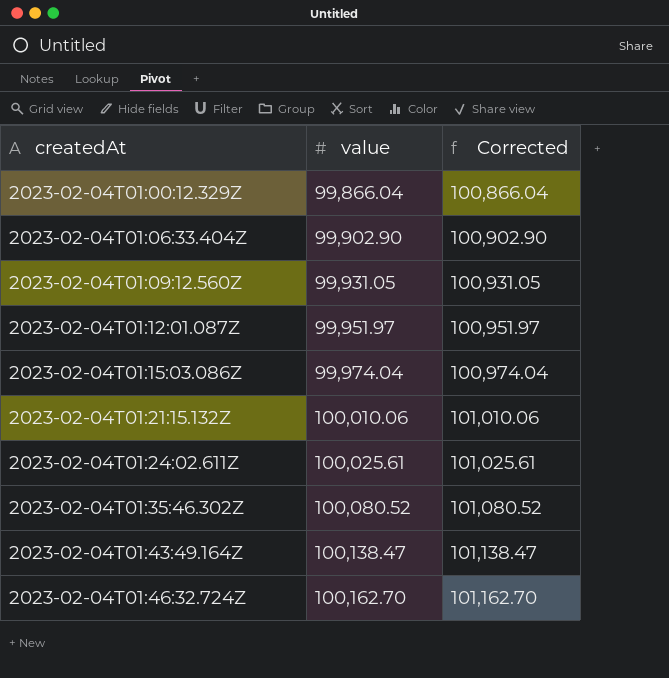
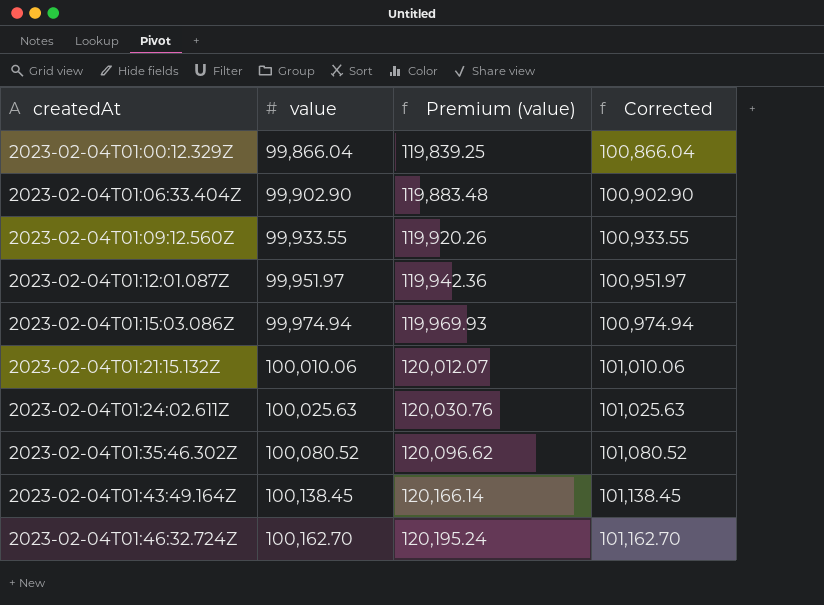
column Premium (value) | formula: none -> [value] * 1.2
2023-02-04T01:09:12.560Z | value: 99,931.05 -> 99,933.55
2023-02-04T01:09:12.560Z | Corrected: 100,931.05 -> 100,933.55
2023-02-04T01:15:03.086Z | value: 99,974.04 -> 99,974.94
2023-02-04T01:15:03.086Z | Corrected: 100,974.04 -> 100,974.94
2023-02-04T01:24:02.611Z | value: 100,025.61 -> 100,025.63
2023-02-04T01:24:02.611Z | Corrected: 101,025.61 -> 101,025.63
2023-02-04T01:43:49.164Z | value: 100,138.47 -> 100,138.45
2023-02-04T01:43:49.164Z | Corrected: 101,138.47 -> 101,138.45

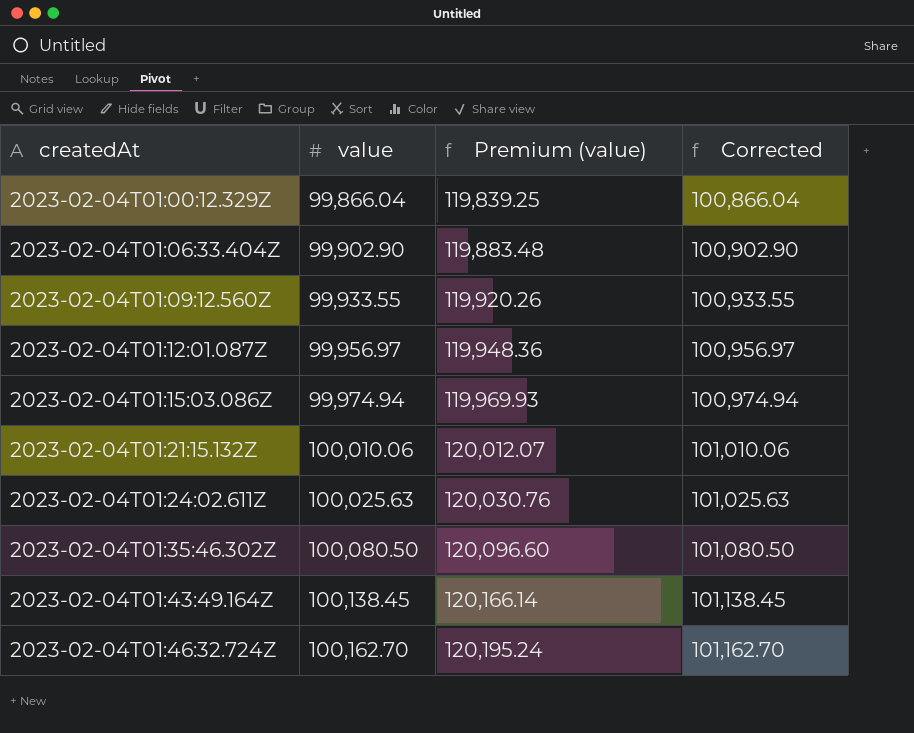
2023-02-04T01:12:01.087Z | value: 99,951.97 -> 99,956.97
2023-02-04T01:12:01.087Z | Premium (value): 119,942.36 -> 119,948.36
2023-02-04T01:12:01.087Z | Corrected: 100,951.97 -> 100,956.97
2023-02-04T01:35:46.302Z | value: 100,080.52 -> 100,080.50
2023-02-04T01:35:46.302Z | Premium (value): 120,096.62 -> 120,096.60
2023-02-04T01:35:46.302Z | Corrected: 101,080.52 -> 101,080.50

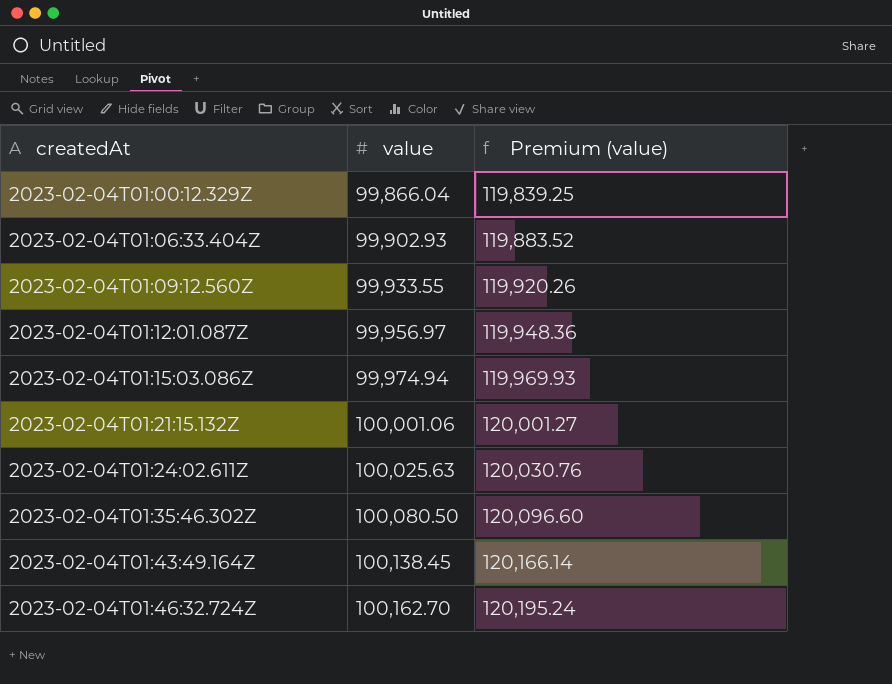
column Corrected | formula: [value] + 1000 -> none
2023-02-04T01:06:33.404Z | value: 99,902.90 -> 99,902.93
2023-02-04T01:06:33.404Z | Premium (value): 119,883.48 -> 119,883.52
2023-02-04T01:21:15.132Z | value: 100,010.06 -> 100,001.06
2023-02-04T01:21:15.132Z | Premium (value): 120,012.07 -> 120,001.27

